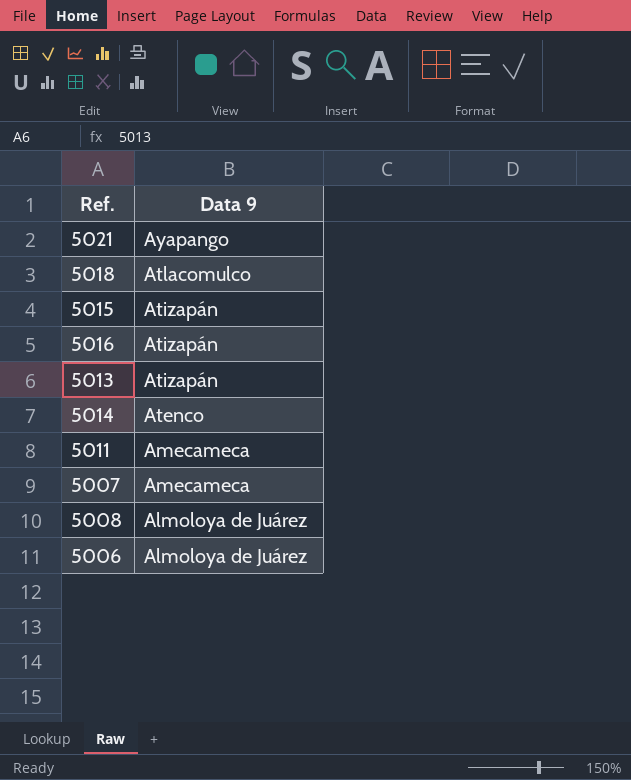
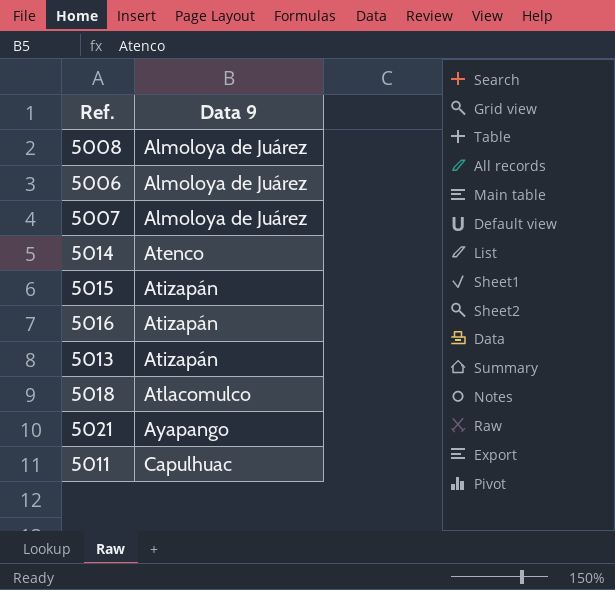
row order: Data 9 descending -> Data 9 ascending
5007 | Data 9: Amecameca -> Almoloya de Juárez
5011 | Data 9: Amecameca -> Capulhuac

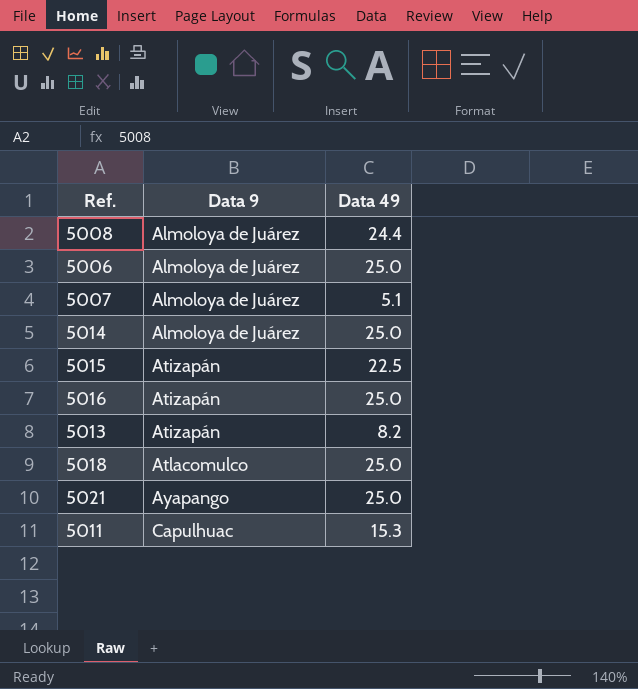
column Data 49 | position: none -> 3
5014 | Data 9: Atenco -> Almoloya de Juárez

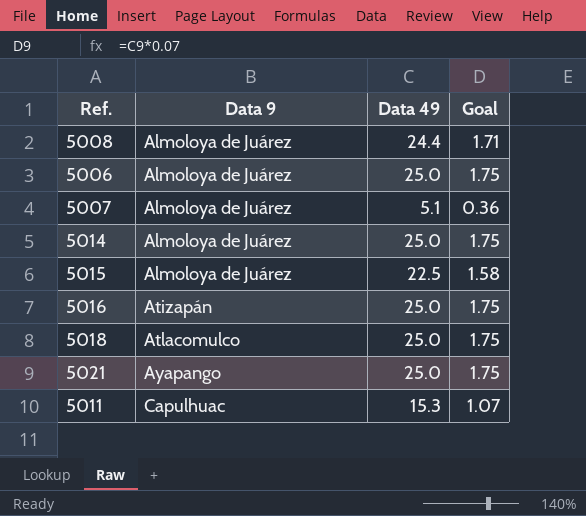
column Goal | formula: none -> [Data 49] * 0.07
row 5013: Atizapán | 8.2 -> none
5015 | Data 9: Atizapán -> Almoloya de Juárez

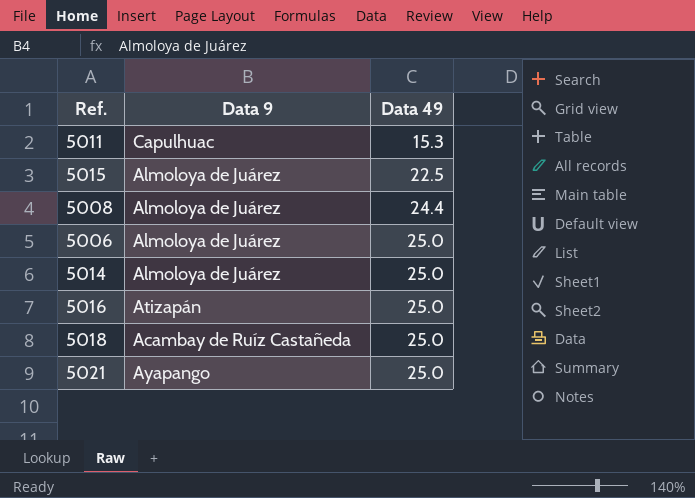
row order: Data 9 ascending -> Data 49 ascending
column Goal | formula: [Data 49] * 0.07 -> none
row 5007: Almoloya de Juárez | 5.1 | 0.36 -> none
5018 | Data 9: Atlacomulco -> Acambay de Ruíz Castañeda

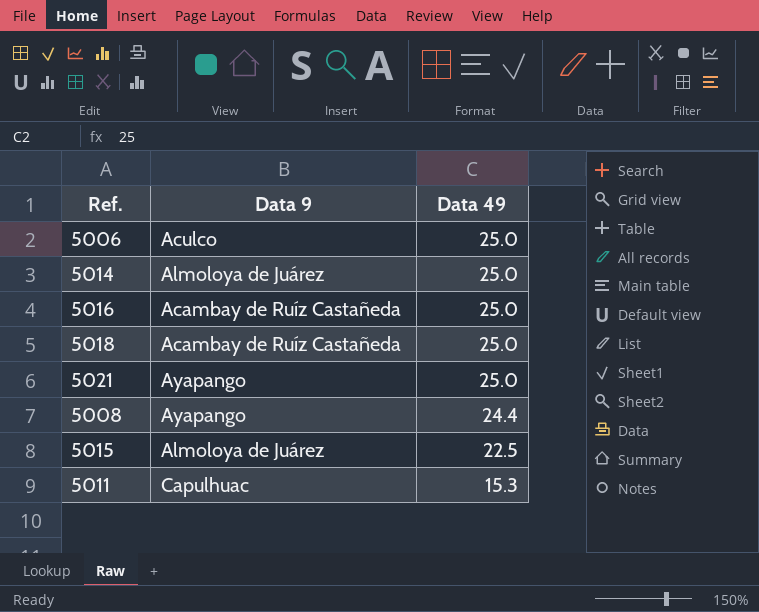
row order: Data 49 ascending -> Data 49 descending
5006 | Data 9: Almoloya de Juárez -> Aculco
5016 | Data 9: Atizapán -> Acambay de Ruíz Castañeda
5008 | Data 9: Almoloya de Juárez -> Ayapango

